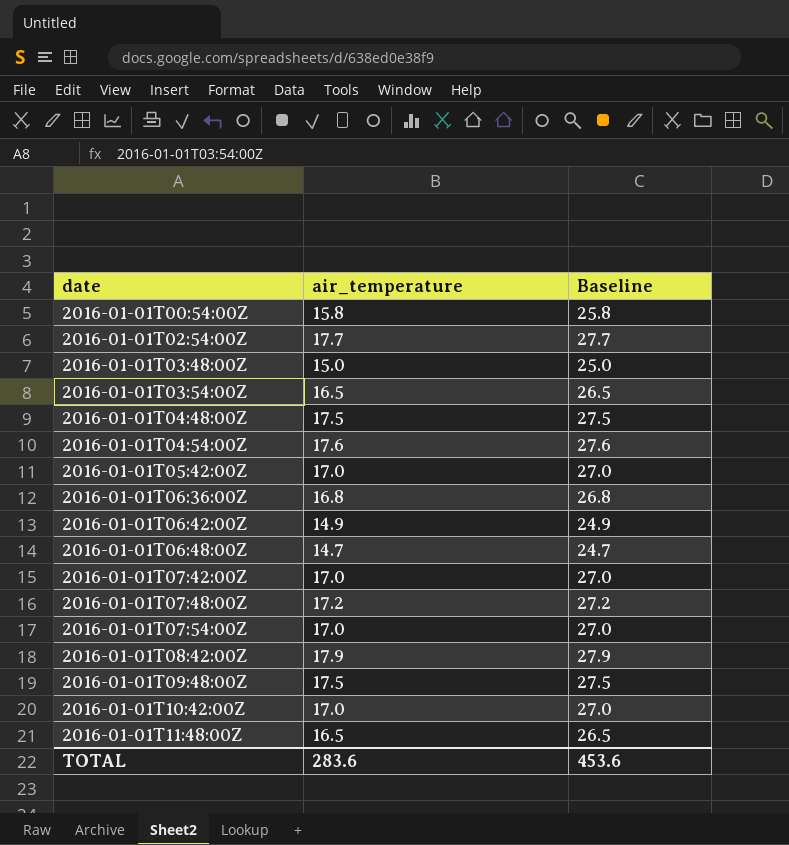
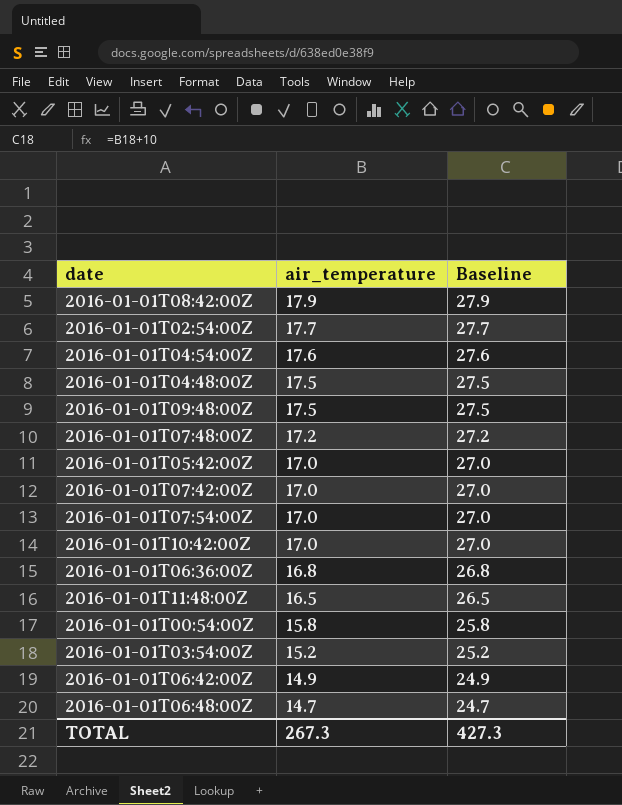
row order: date ascending -> air_temperature descending
row 2016-01-01T03:48:00Z: 15.0 | 25.0 -> none
2016-01-01T03:54:00Z | air_temperature: 16.5 -> 15.2
2016-01-01T03:54:00Z | Baseline: 26.5 -> 25.2
TOTAL | air_temperature: 283.6 -> 267.3
TOTAL | Baseline: 453.6 -> 427.3

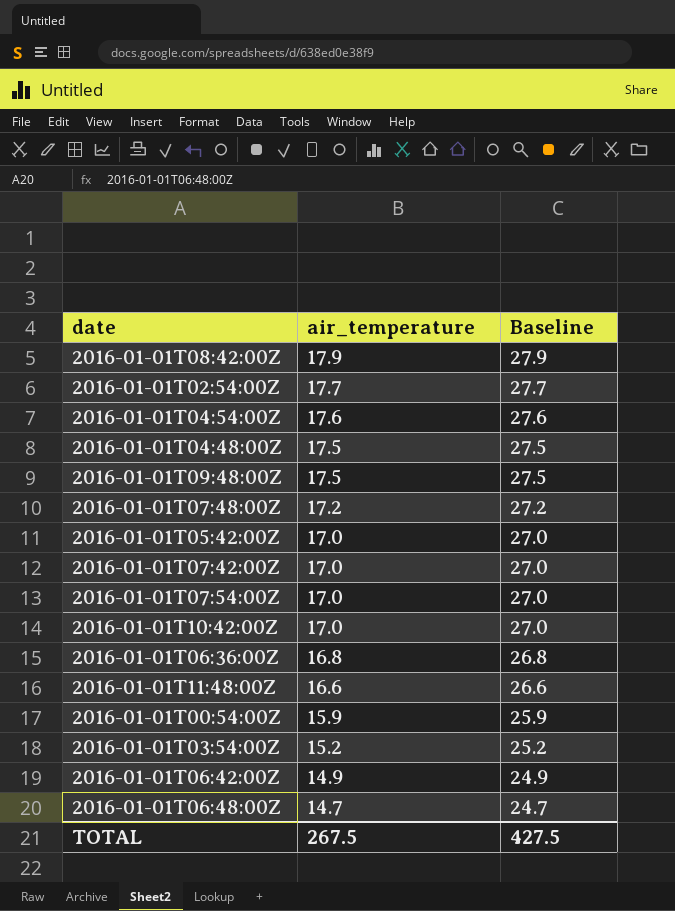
2016-01-01T11:48:00Z | air_temperature: 16.5 -> 16.6
2016-01-01T11:48:00Z | Baseline: 26.5 -> 26.6
2016-01-01T00:54:00Z | air_temperature: 15.8 -> 15.9
2016-01-01T00:54:00Z | Baseline: 25.8 -> 25.9
TOTAL | air_temperature: 267.3 -> 267.5
TOTAL | Baseline: 427.3 -> 427.5

